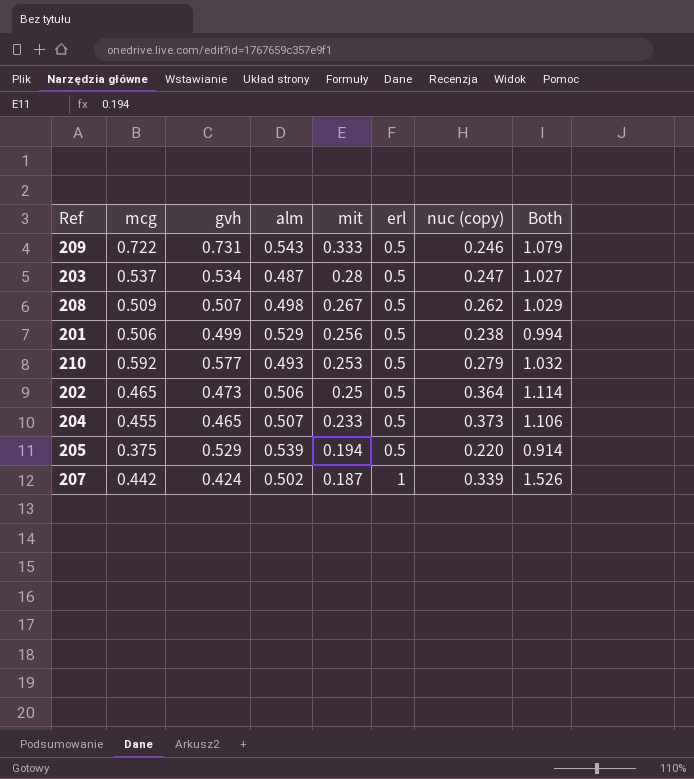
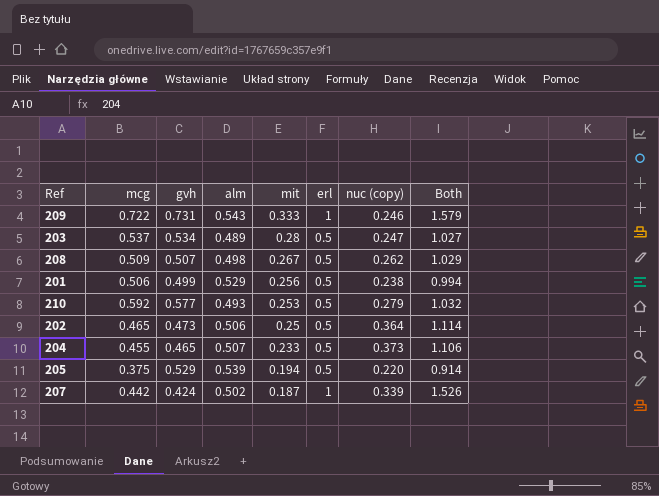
209 | erl: 0.5 -> 1
209 | Both: 1.079 -> 1.579
203 | alm: 0.487 -> 0.489

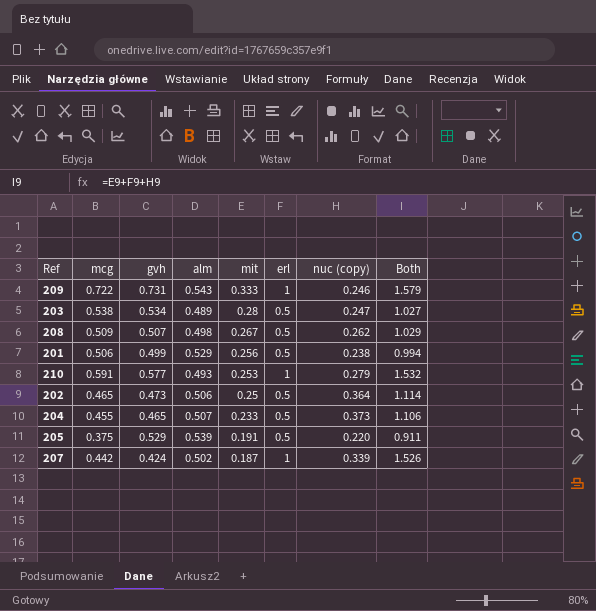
203 | mcg: 0.537 -> 0.538
210 | mcg: 0.592 -> 0.591
210 | erl: 0.5 -> 1
210 | Both: 1.032 -> 1.532
205 | mit: 0.194 -> 0.191
205 | Both: 0.914 -> 0.911

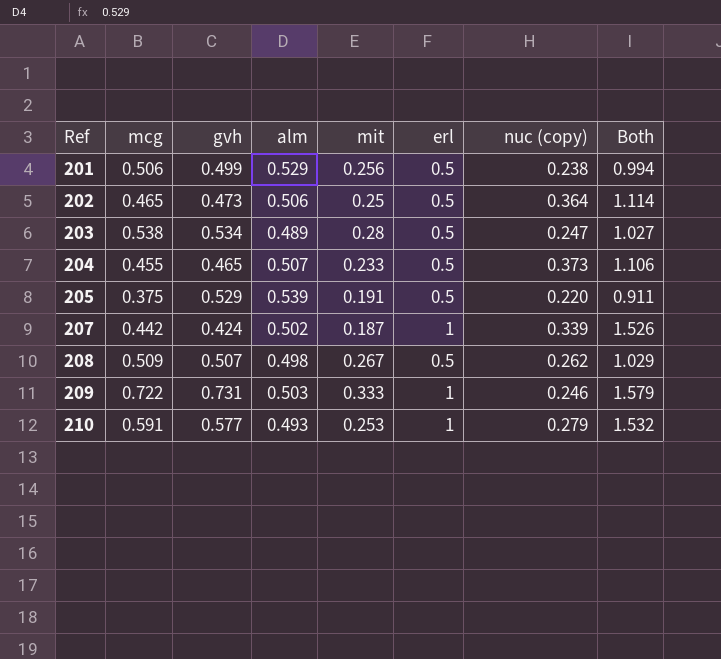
row order: mit descending -> Ref ascending
209 | alm: 0.543 -> 0.503

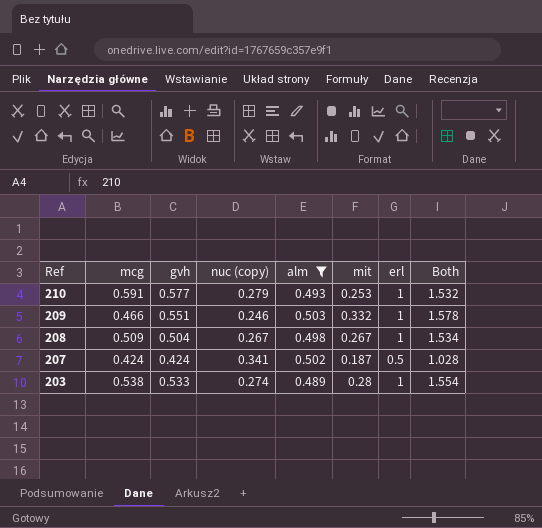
filter: none -> alm <= 0.503
row order: Ref ascending -> Ref descending
column nuc (copy) | position: 7 -> 4
209 | mcg: 0.722 -> 0.466
209 | gvh: 0.731 -> 0.551
209 | mit: 0.333 -> 0.332
209 | Both: 1.579 -> 1.578
208 | gvh: 0.507 -> 0.504
208 | nuc (copy): 0.262 -> 0.267
208 | erl: 0.5 -> 1
208 | Both: 1.029 -> 1.534
207 | mcg: 0.442 -> 0.424
207 | nuc (copy): 0.339 -> 0.341
207 | erl: 1 -> 0.5
207 | Both: 1.526 -> 1.028
203 | gvh: 0.534 -> 0.533
203 | nuc (copy): 0.247 -> 0.274
203 | erl: 0.5 -> 1
203 | Both: 1.027 -> 1.554

